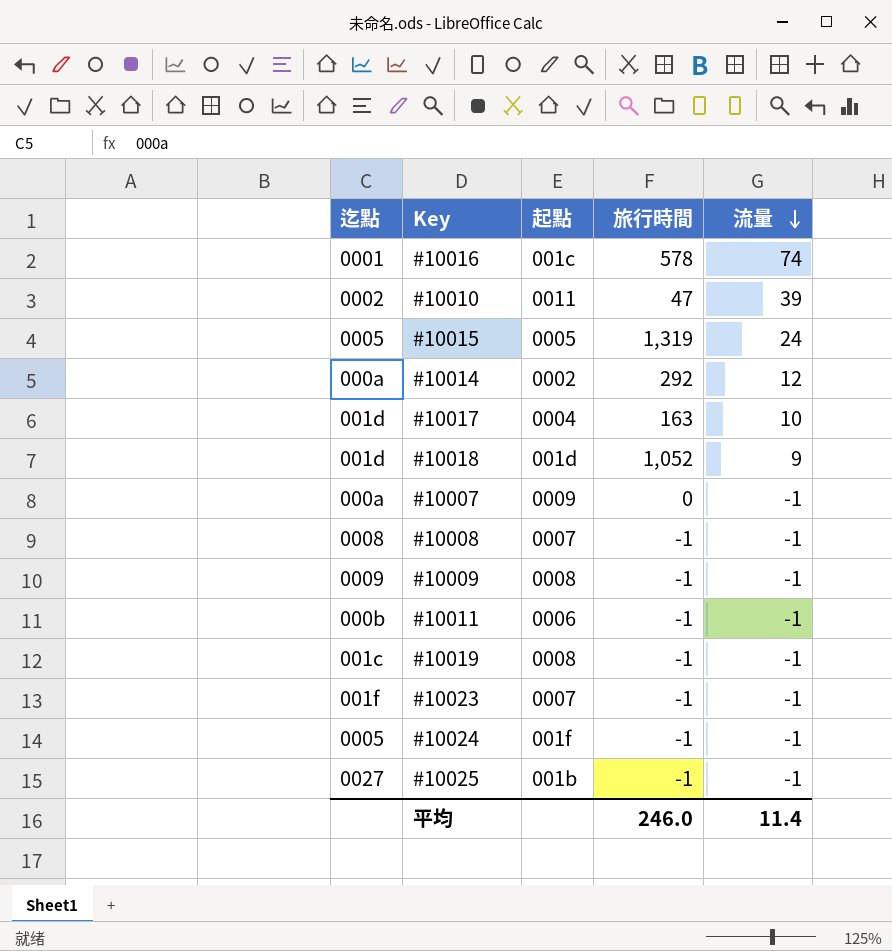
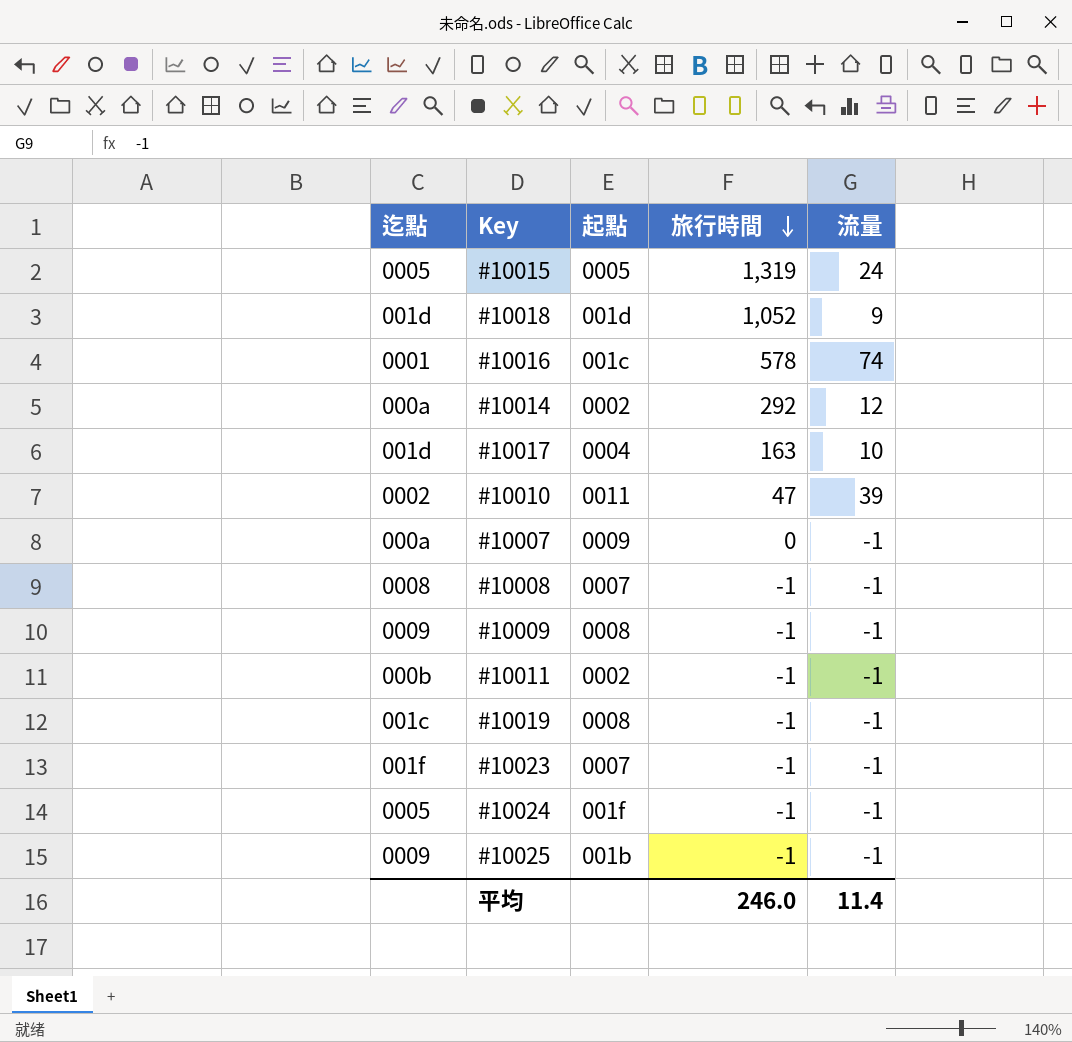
row order: 流量 descending -> 旅行時間 descending
#10011 | 起點: 0006 -> 0002
#10025 | 迄點: 0027 -> 0009

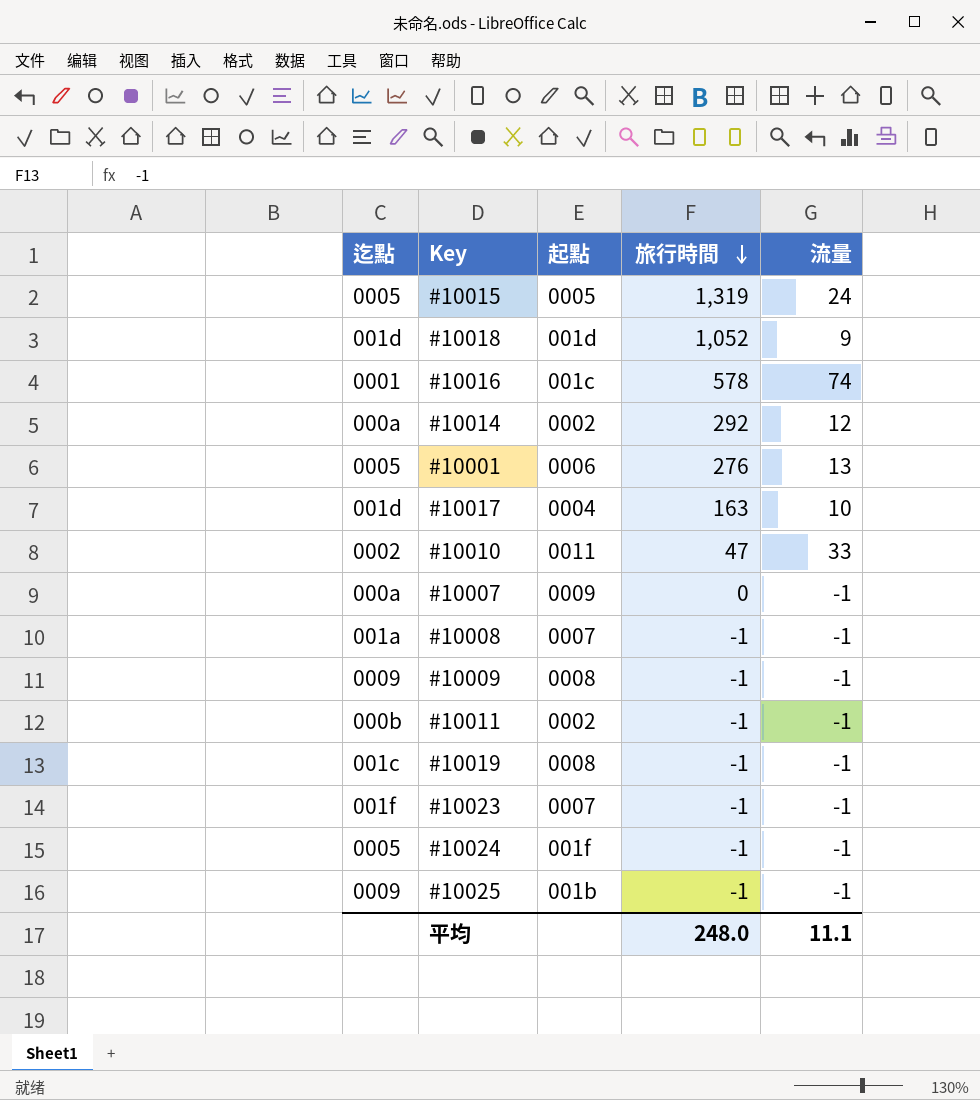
row #10001: none -> 0005 | 0006 | 276 | 13
#10010 | 流量: 39 -> 33
#10008 | 迄點: 0008 -> 001a
平均 | 旅行時間: 246.0 -> 248.0
平均 | 流量: 11.4 -> 11.1

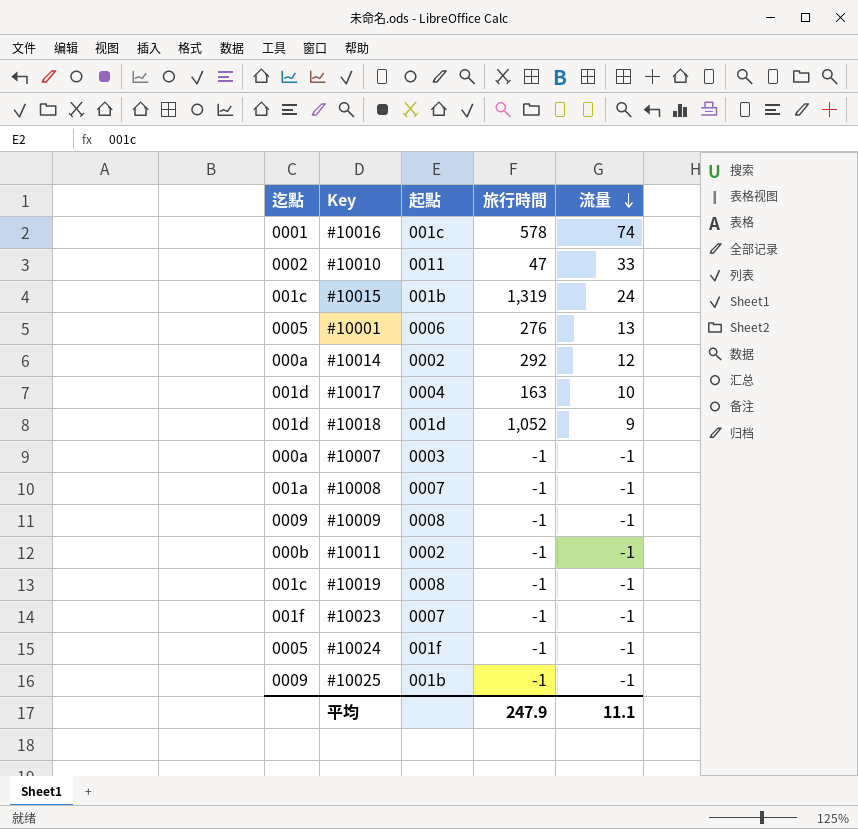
row order: 旅行時間 descending -> 流量 descending
#10015 | 迄點: 0005 -> 001c
#10015 | 起點: 0005 -> 001b
#10007 | 起點: 0009 -> 0003
#10007 | 旅行時間: 0 -> -1
平均 | 旅行時間: 248.0 -> 247.9

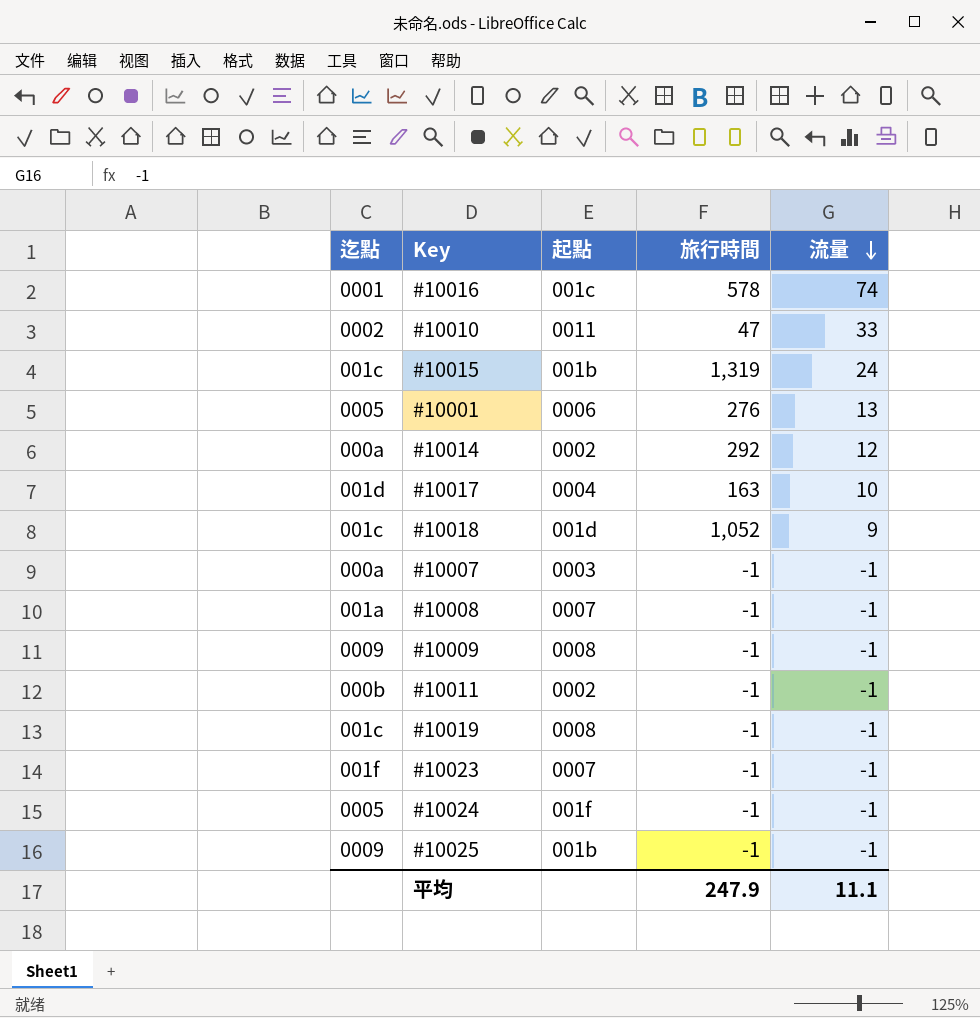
#10018 | 迄點: 001d -> 001c

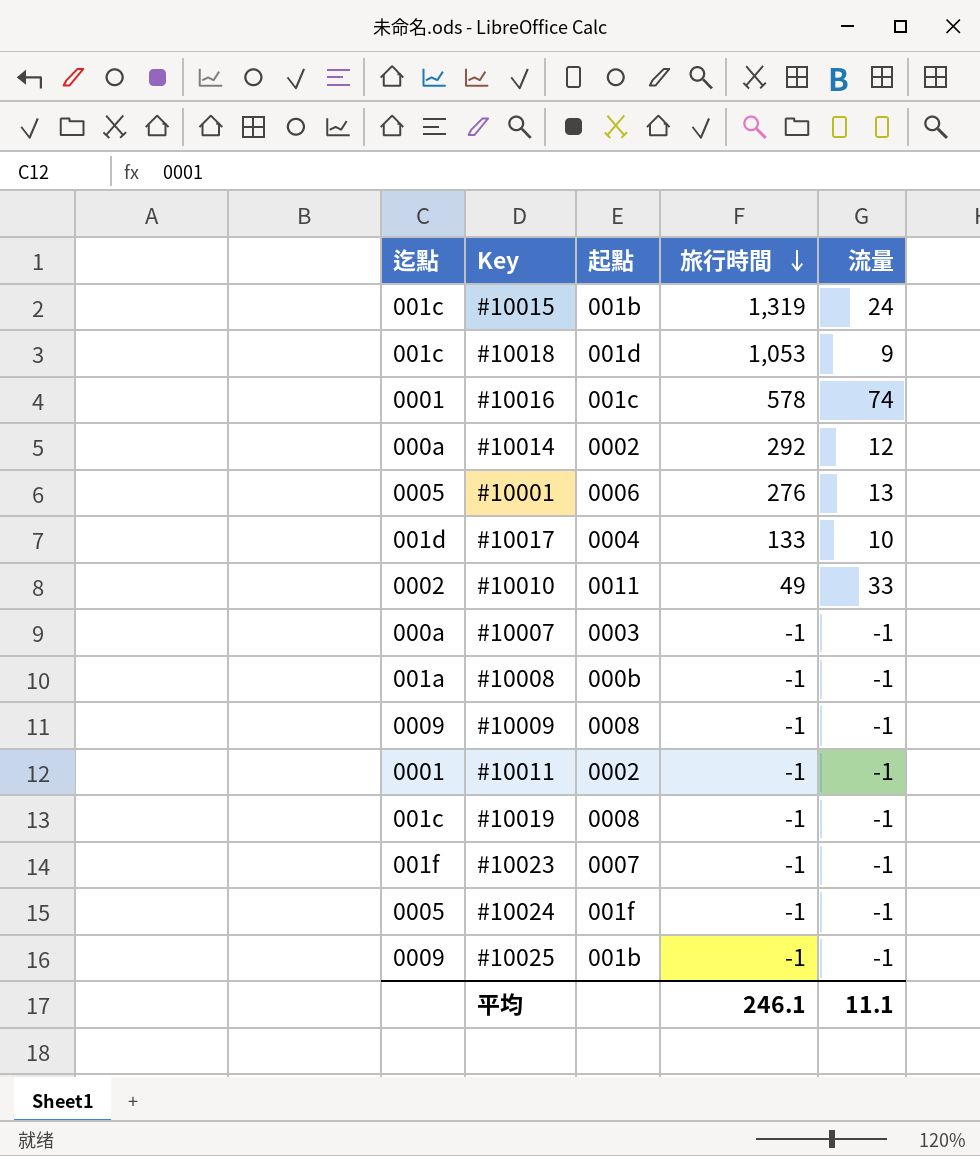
row order: 流量 descending -> 旅行時間 descending
#10018 | 旅行時間: 1,052 -> 1,053
#10017 | 旅行時間: 163 -> 133
#10010 | 旅行時間: 47 -> 49
#10008 | 起點: 0007 -> 000b
#10011 | 迄點: 000b -> 0001
平均 | 旅行時間: 247.9 -> 246.1

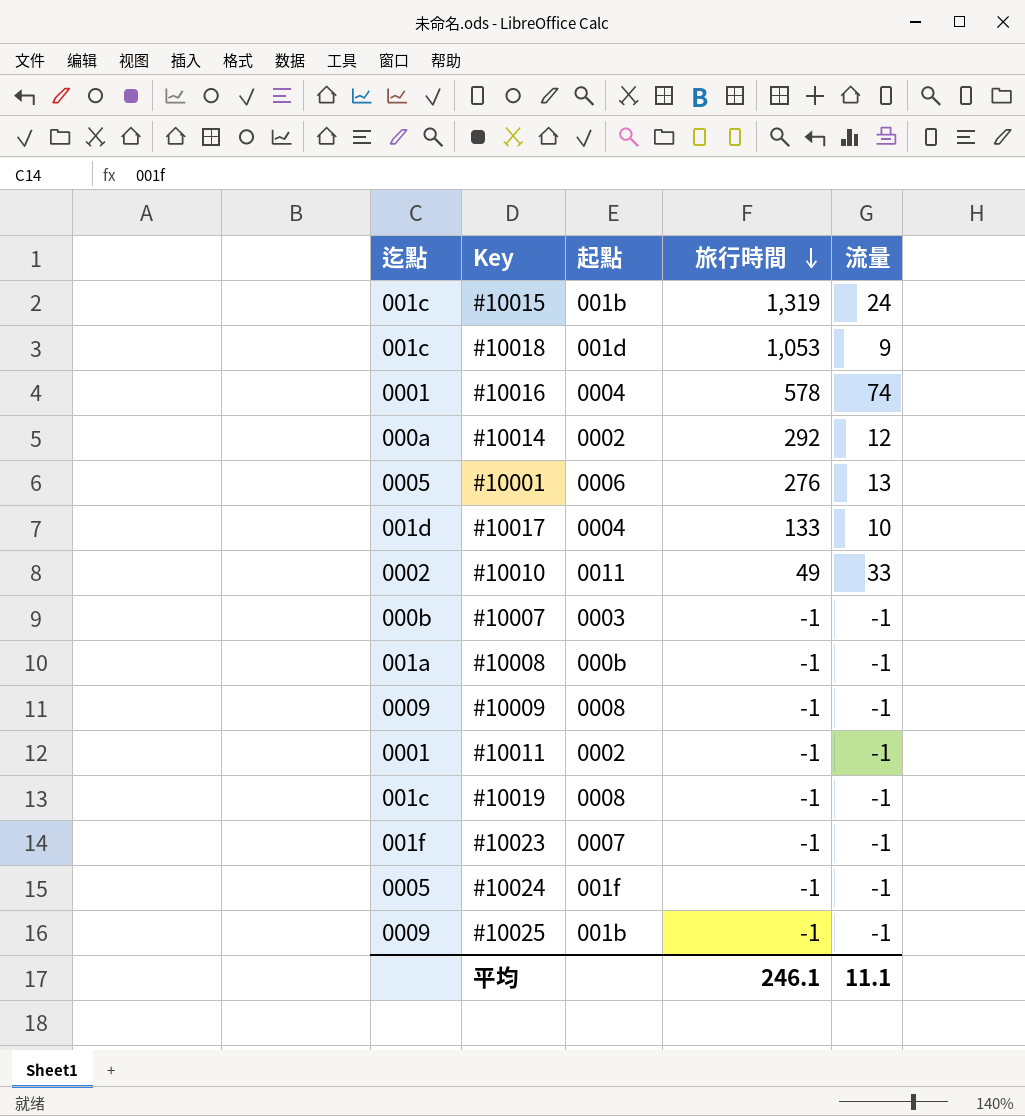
#10016 | 起點: 001c -> 0004
#10007 | 迄點: 000a -> 000b

